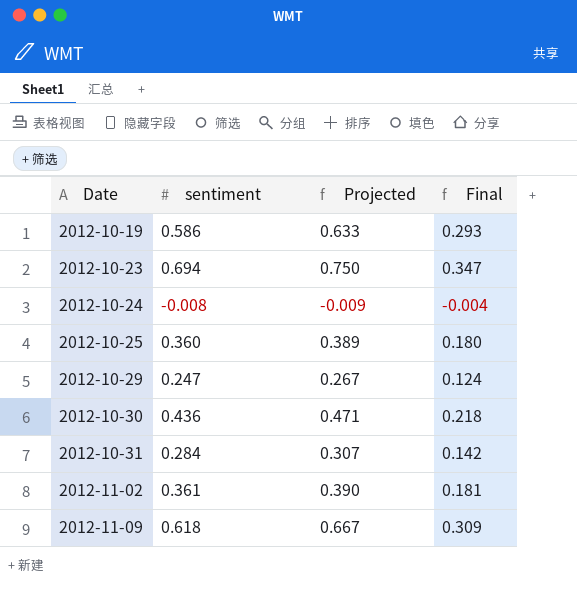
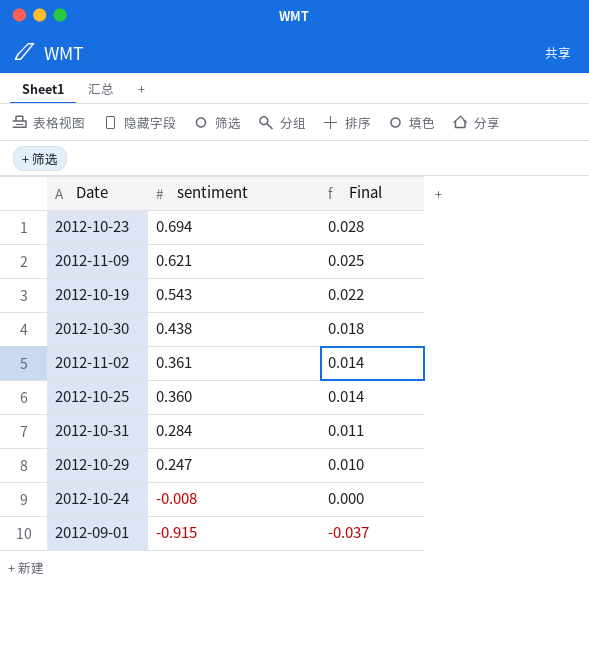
row order: Date ascending -> sentiment descending
column Projected | formula: [sentiment] * 1.08 -> none
column Final | formula: [sentiment] * 0.5 -> [sentiment] * 0.04
2012-11-09 | sentiment: 0.618 -> 0.621
2012-10-19 | sentiment: 0.586 -> 0.543
2012-10-30 | sentiment: 0.436 -> 0.438
row 2012-09-01: none -> -0.915 | -0.037

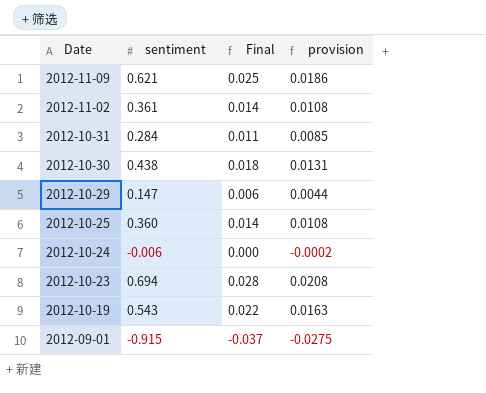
row order: sentiment descending -> Date descending
column provision | formula: none -> [sentiment] * 0.03
2012-10-29 | sentiment: 0.247 -> 0.147
2012-10-29 | Final: 0.010 -> 0.006
2012-10-24 | sentiment: -0.008 -> -0.006

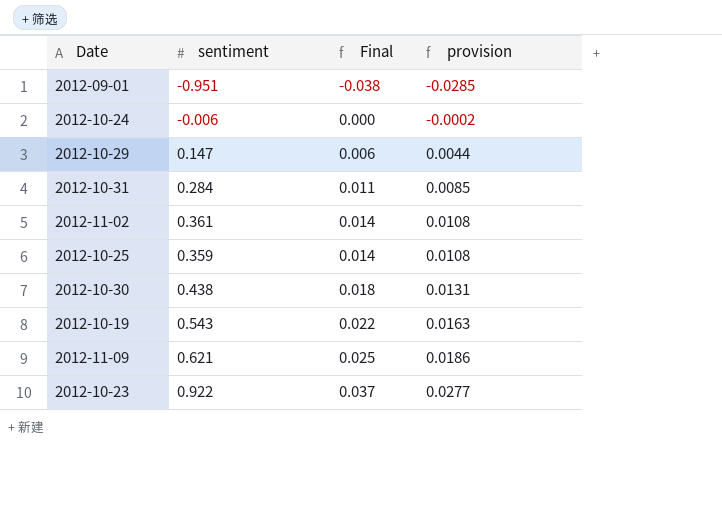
row order: Date descending -> Final ascending
2012-09-01 | sentiment: -0.915 -> -0.951
2012-09-01 | Final: -0.037 -> -0.038
2012-09-01 | provision: -0.0275 -> -0.0285
2012-10-25 | sentiment: 0.360 -> 0.359
2012-10-23 | sentiment: 0.694 -> 0.922
2012-10-23 | Final: 0.028 -> 0.037
2012-10-23 | provision: 0.0208 -> 0.0277

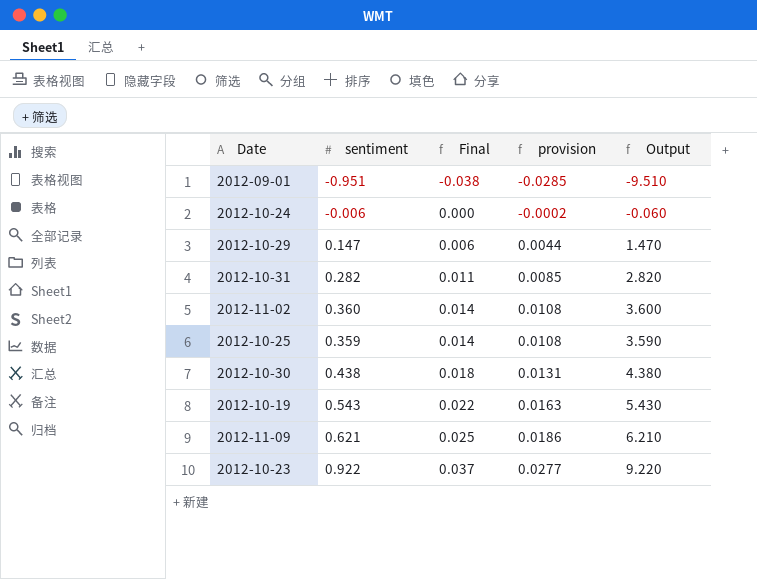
column Output | formula: none -> [sentiment] * 10
2012-10-31 | sentiment: 0.284 -> 0.282
2012-11-02 | sentiment: 0.361 -> 0.360

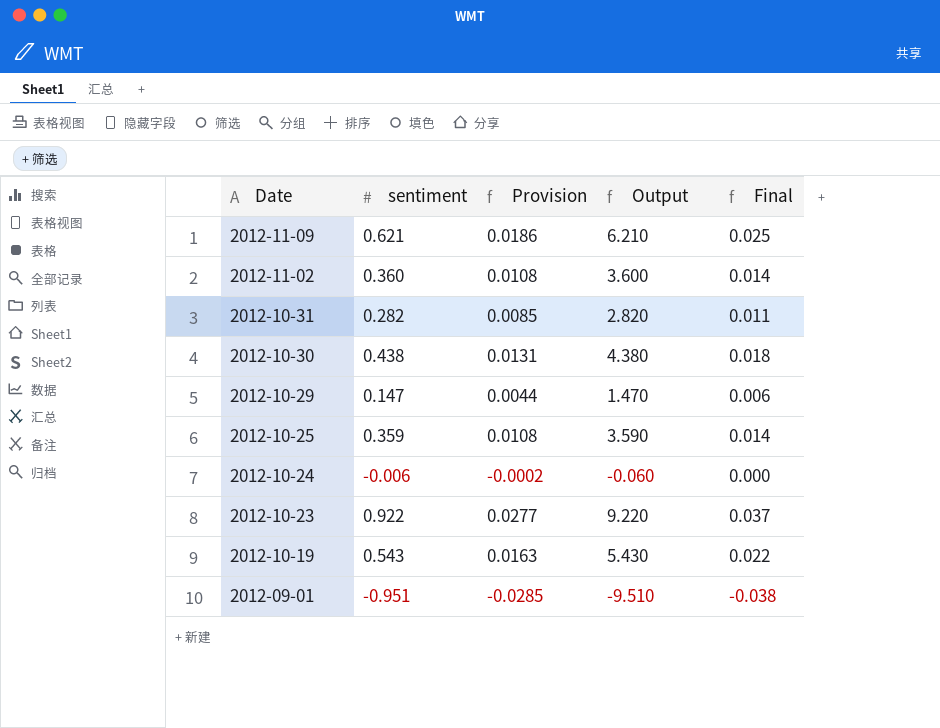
row order: Final ascending -> Date descending
column name: provision -> Provision
column Final | position: 3 -> 5

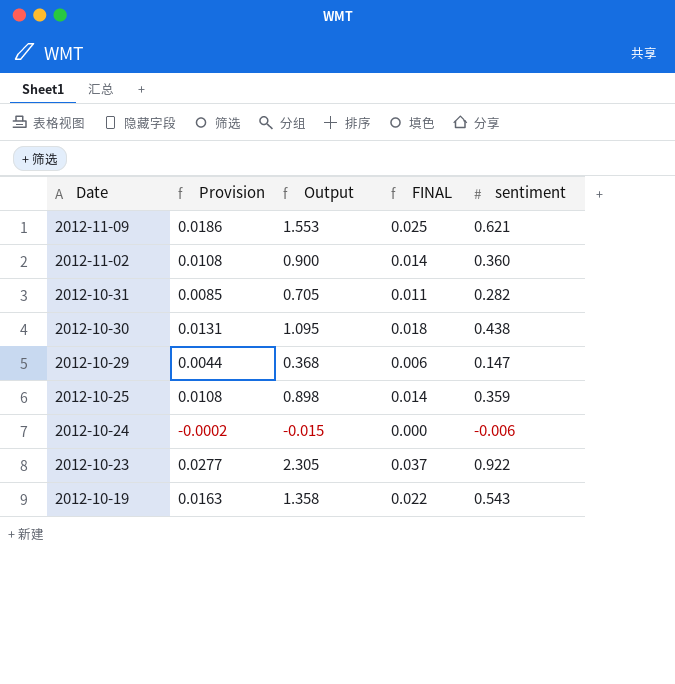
column Output | formula: [sentiment] * 10 -> [sentiment] * 2.5
column name: Final -> FINAL
column sentiment | position: 2 -> 5
row 2012-09-01: -0.951 | -0.0285 | -9.510 | -0.038 -> none

